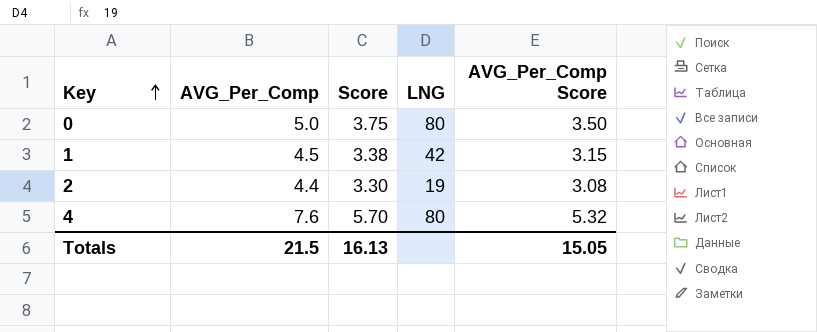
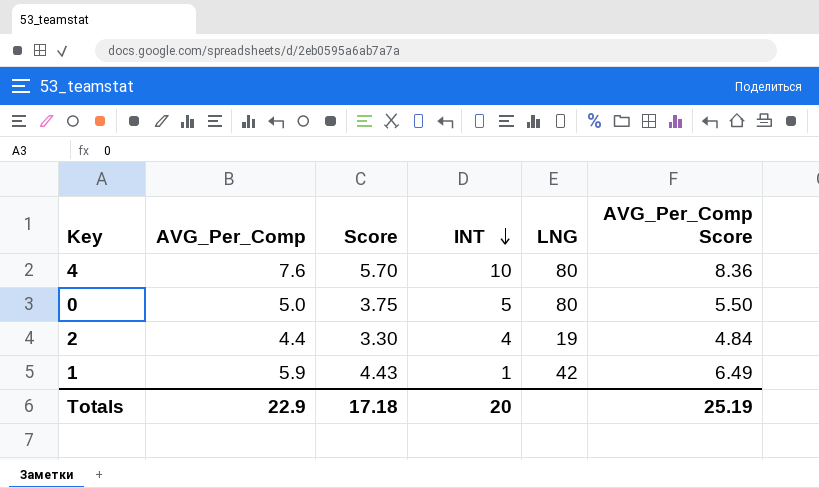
row order: Key ascending -> INT descending
column INT | position: none -> 4
column AVG_Per_Comp Score | formula: [AVG_Per_Comp] * 0.7 -> [AVG_Per_Comp] * 1.1
1 | AVG_Per_Comp: 4.5 -> 5.9
1 | Score: 3.38 -> 4.43
Totals | AVG_Per_Comp: 21.5 -> 22.9
Totals | Score: 16.13 -> 17.18
Totals | AVG_Per_Comp Score: 15.05 -> 25.19

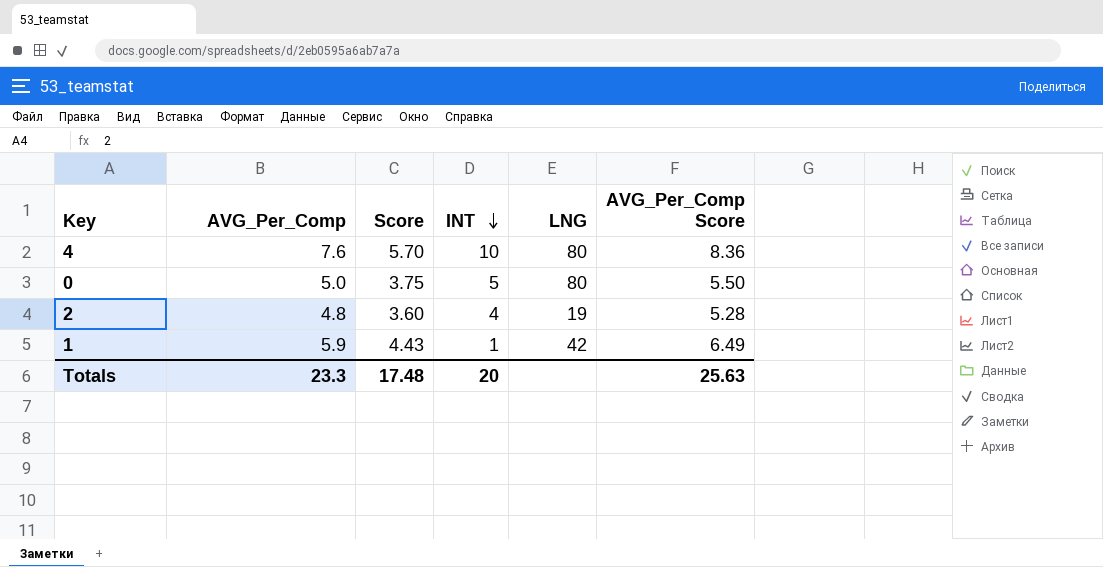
2 | AVG_Per_Comp: 4.4 -> 4.8
2 | Score: 3.30 -> 3.60
2 | AVG_Per_Comp Score: 4.84 -> 5.28
Totals | AVG_Per_Comp: 22.9 -> 23.3
Totals | Score: 17.18 -> 17.48
Totals | AVG_Per_Comp Score: 25.19 -> 25.63

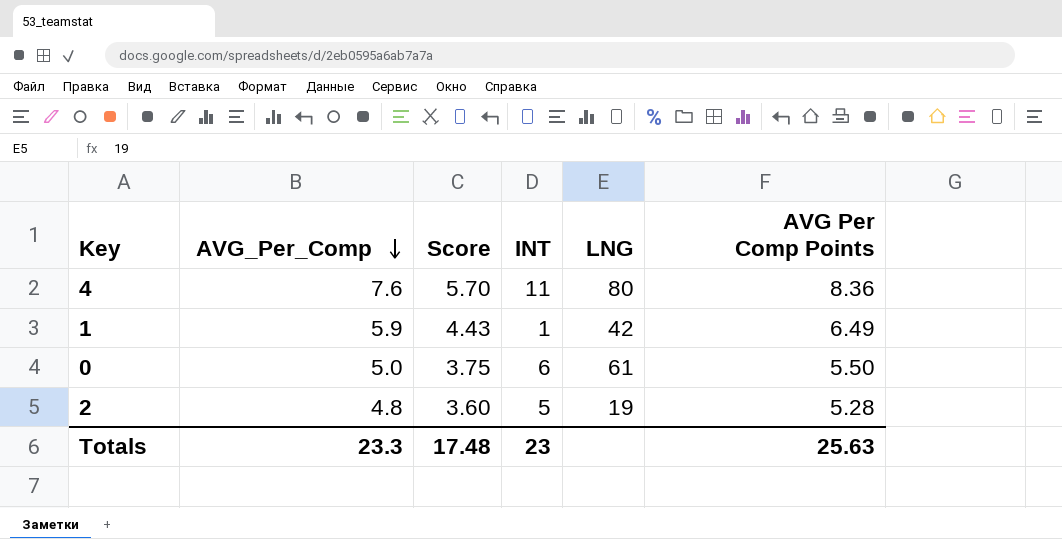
row order: INT descending -> AVG_Per_Comp descending
column name: AVG_Per_Comp Score -> AVG Per Comp Points
4 | INT: 10 -> 11
0 | INT: 5 -> 6
0 | LNG: 80 -> 61
2 | INT: 4 -> 5
Totals | INT: 20 -> 23

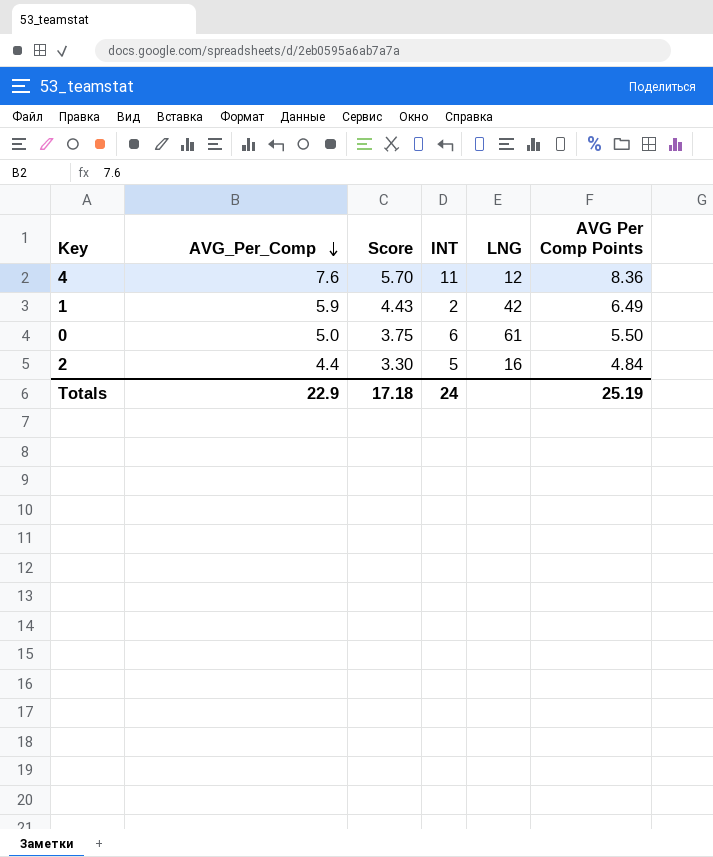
4 | LNG: 80 -> 12
1 | INT: 1 -> 2
2 | AVG_Per_Comp: 4.8 -> 4.4
2 | Score: 3.60 -> 3.30
2 | LNG: 19 -> 16
2 | AVG Per Comp Points: 5.28 -> 4.84
Totals | AVG_Per_Comp: 23.3 -> 22.9
Totals | Score: 17.48 -> 17.18
Totals | INT: 23 -> 24
Totals | AVG Per Comp Points: 25.63 -> 25.19

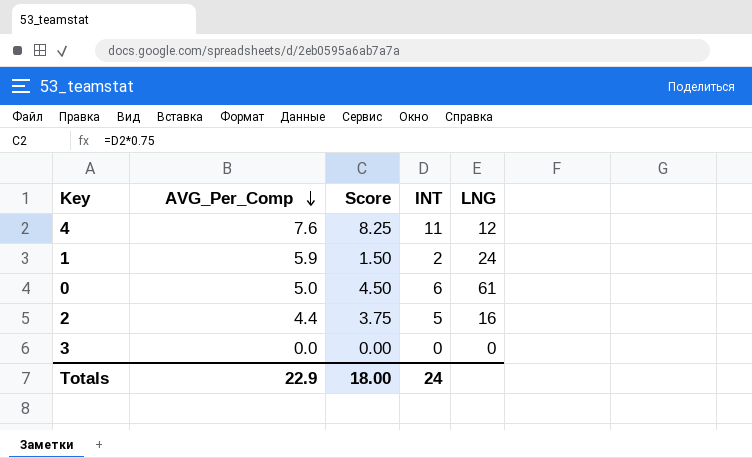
column AVG Per Comp Points | formula: [AVG_Per_Comp] * 1.1 -> none
column Score | formula: [AVG_Per_Comp] * 0.75 -> [INT] * 0.75
1 | LNG: 42 -> 24
row 3: none -> 0.0 | 0.00 | 0 | 0
Totals | Score: 17.18 -> 18.00

